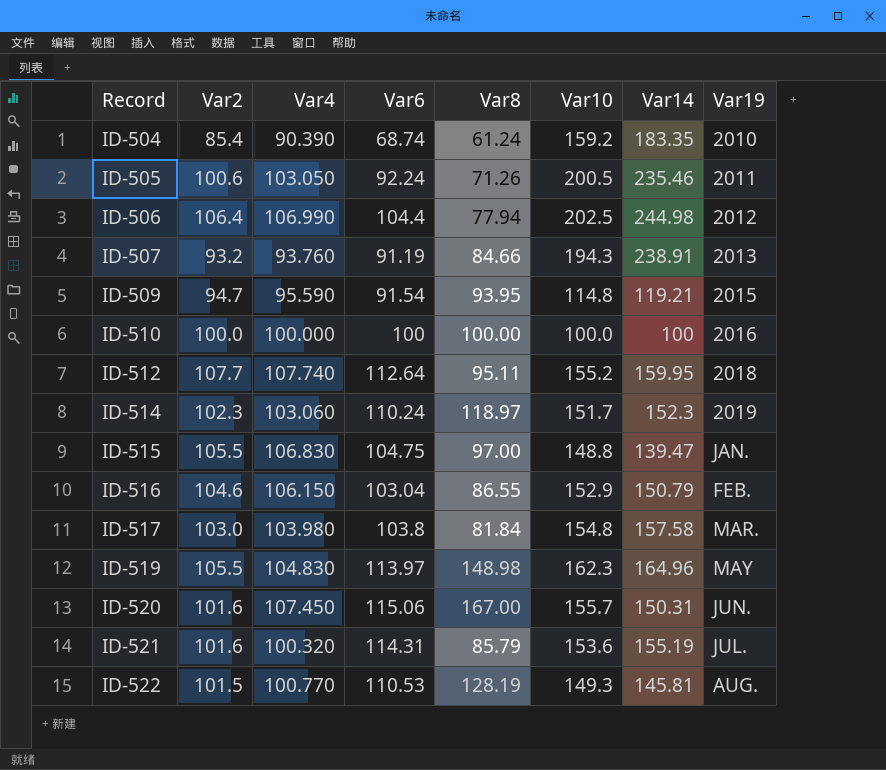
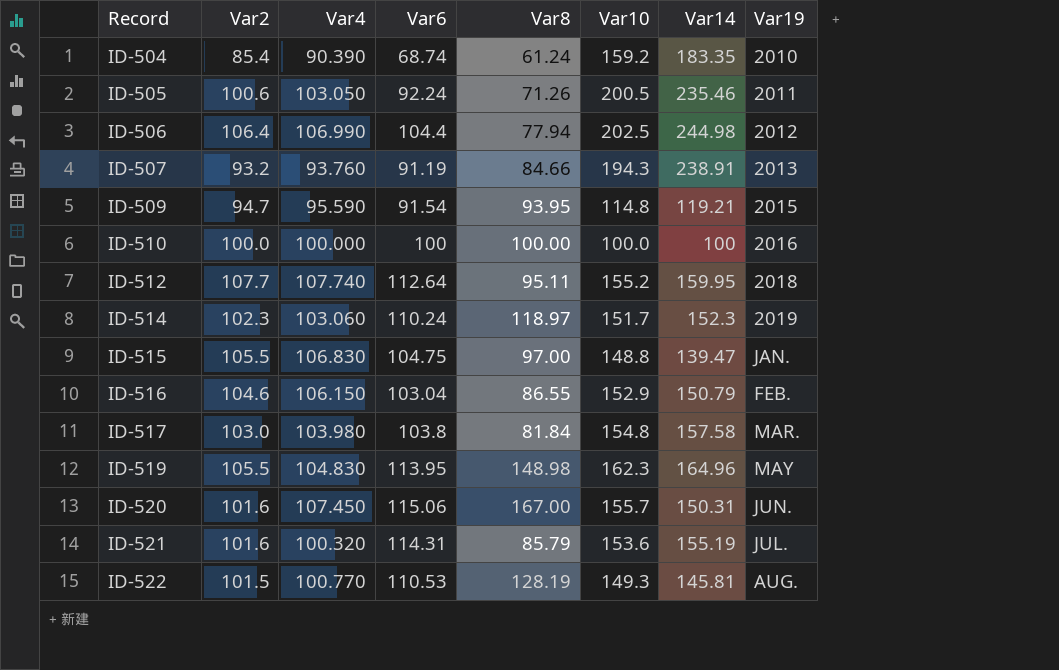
ID-519 | Var6: 113.97 -> 113.95

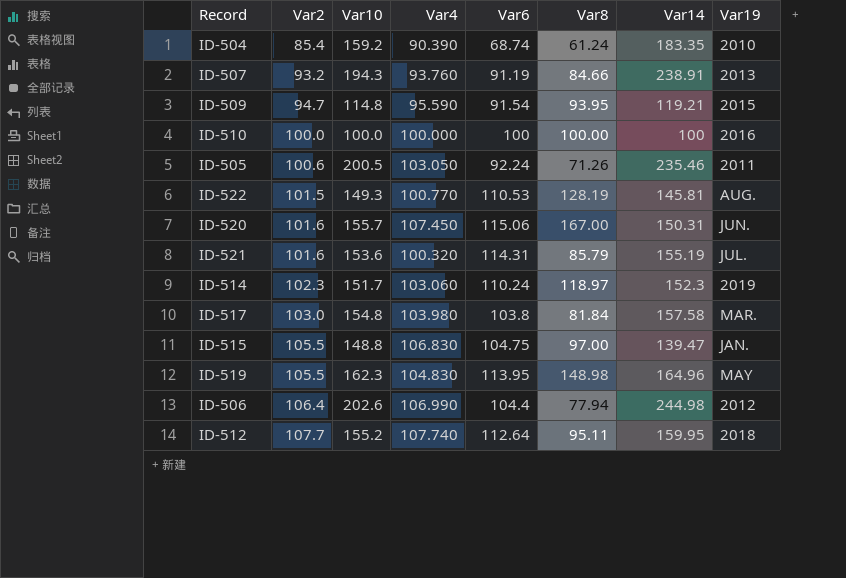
row order: Record ascending -> Var2 ascending
column Var10 | position: 6 -> 3
row ID-516: 104.6 | 106.150 | 103.04 | 86.55 | 152.9 | 150.79 | FEB. -> none
ID-506 | Var10: 202.5 -> 202.6

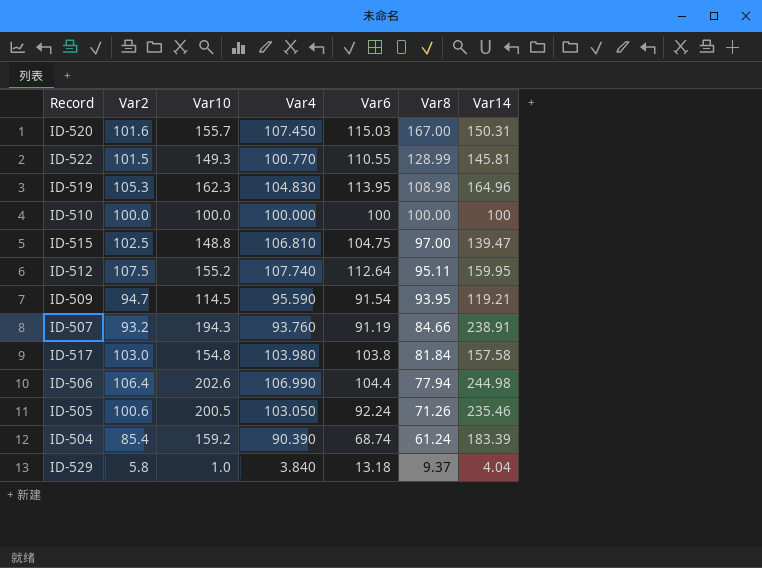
row order: Var2 ascending -> Var8 descending
column Var19 | position: 8 -> none
row ID-521: 101.6 | 153.6 | 100.320 | 114.31 | 85.79 | 155.19 | JUL. -> none
row ID-514: 102.3 | 151.7 | 103.060 | 110.24 | 118.97 | 152.3 | 2019 -> none
ID-520 | Var6: 115.06 -> 115.03
ID-522 | Var6: 110.53 -> 110.55
ID-522 | Var8: 128.19 -> 128.99
ID-519 | Var2: 105.5 -> 105.3
ID-519 | Var8: 148.98 -> 108.98
ID-515 | Var2: 105.5 -> 102.5
ID-515 | Var4: 106.830 -> 106.810
ID-512 | Var2: 107.7 -> 107.5
ID-509 | Var10: 114.8 -> 114.5
ID-504 | Var14: 183.35 -> 183.39
row ID-529: none -> 5.8 | 1.0 | 3.840 | 13.18 | 9.37 | 4.04

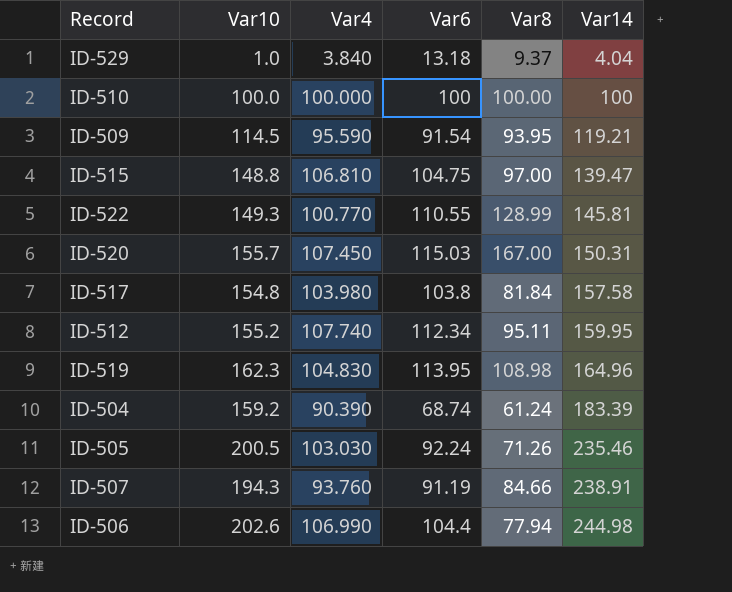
row order: Var8 descending -> Var14 ascending
column Var2 | position: 2 -> none
ID-512 | Var6: 112.64 -> 112.34
ID-505 | Var4: 103.050 -> 103.030

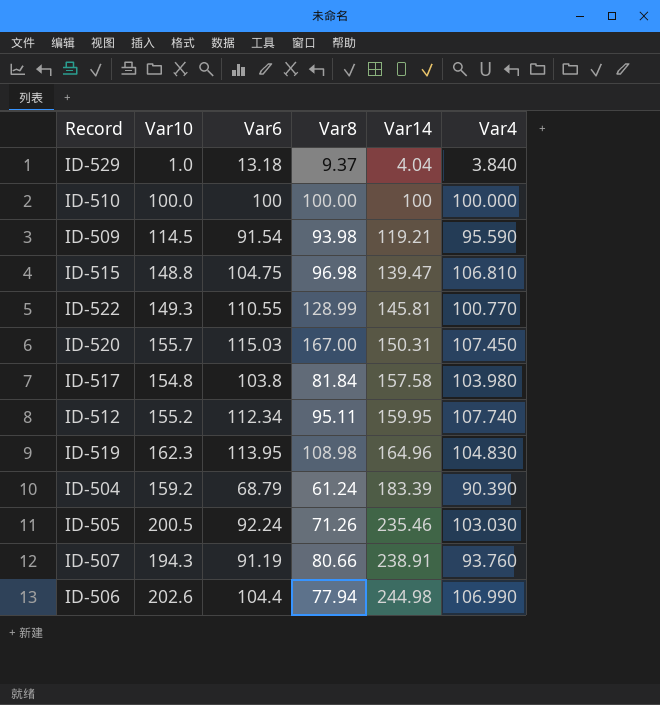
column Var4 | position: 3 -> 6
ID-509 | Var8: 93.95 -> 93.98
ID-515 | Var8: 97.00 -> 96.98
ID-504 | Var6: 68.74 -> 68.79
ID-507 | Var8: 84.66 -> 80.66

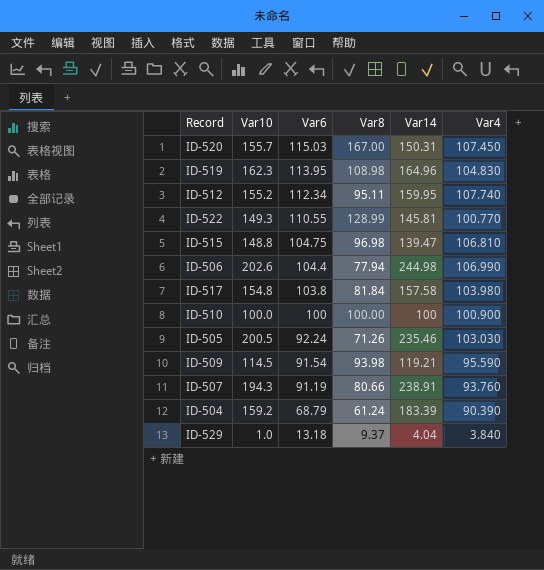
row order: Var14 ascending -> Var6 descending
ID-510 | Var4: 100.000 -> 100.900

